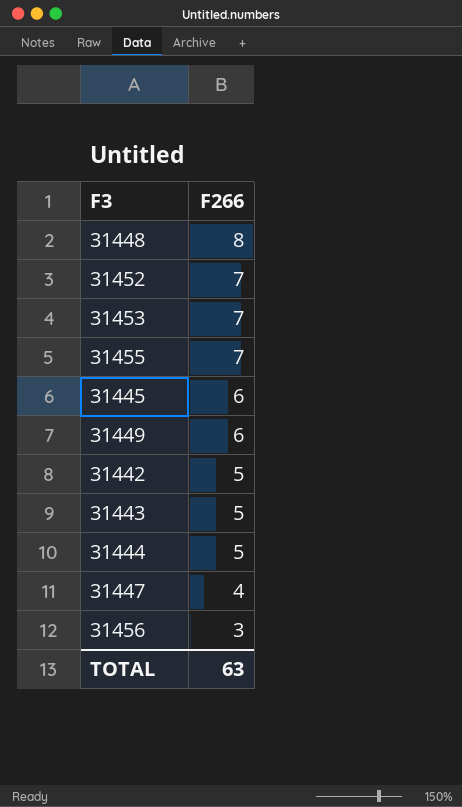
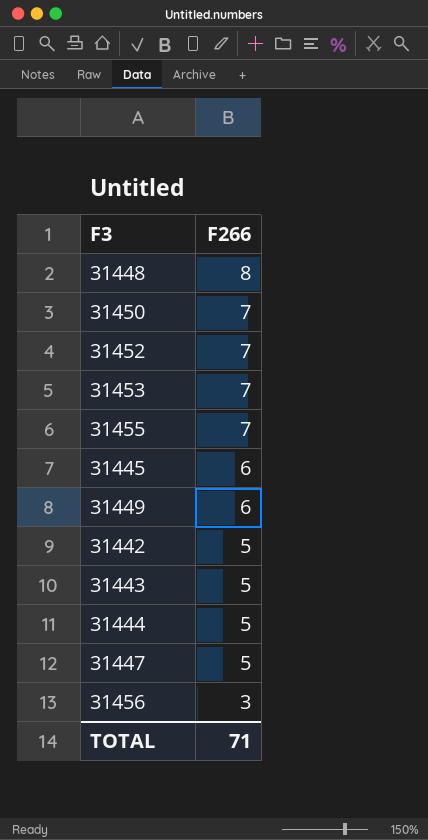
row 31450: none -> 7
31447 | F266: 4 -> 5
TOTAL | F266: 63 -> 71

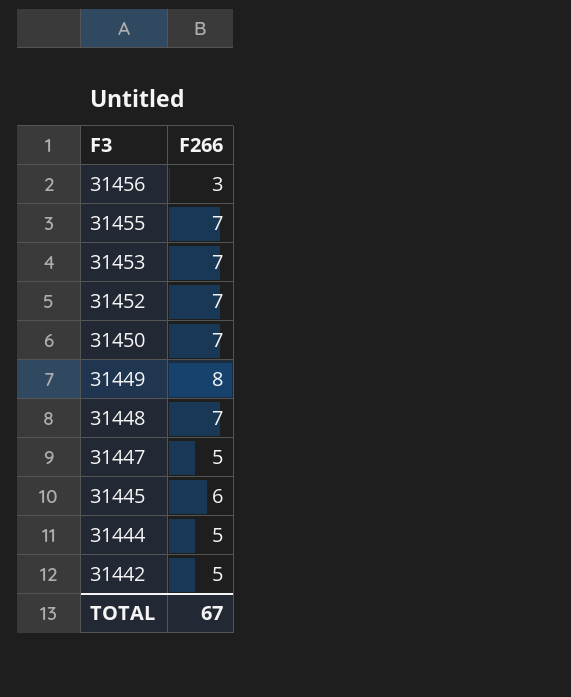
row order: F266 descending -> F3 descending
row 31443: 5 -> none
31449 | F266: 6 -> 8
31448 | F266: 8 -> 7
TOTAL | F266: 71 -> 67

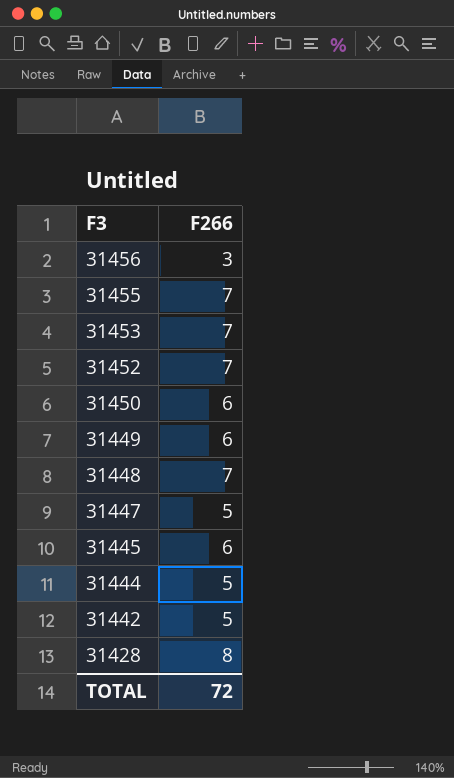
31450 | F266: 7 -> 6
31449 | F266: 8 -> 6
row 31428: none -> 8
TOTAL | F266: 67 -> 72

